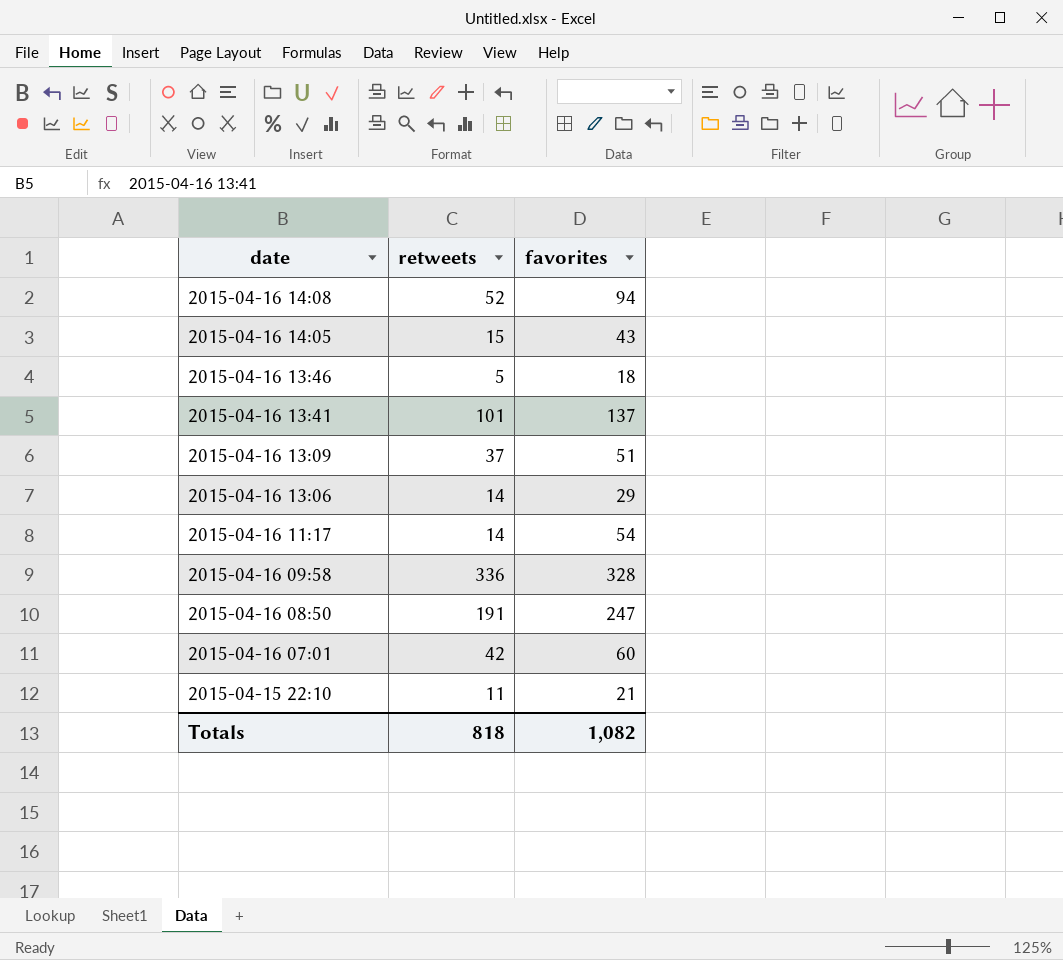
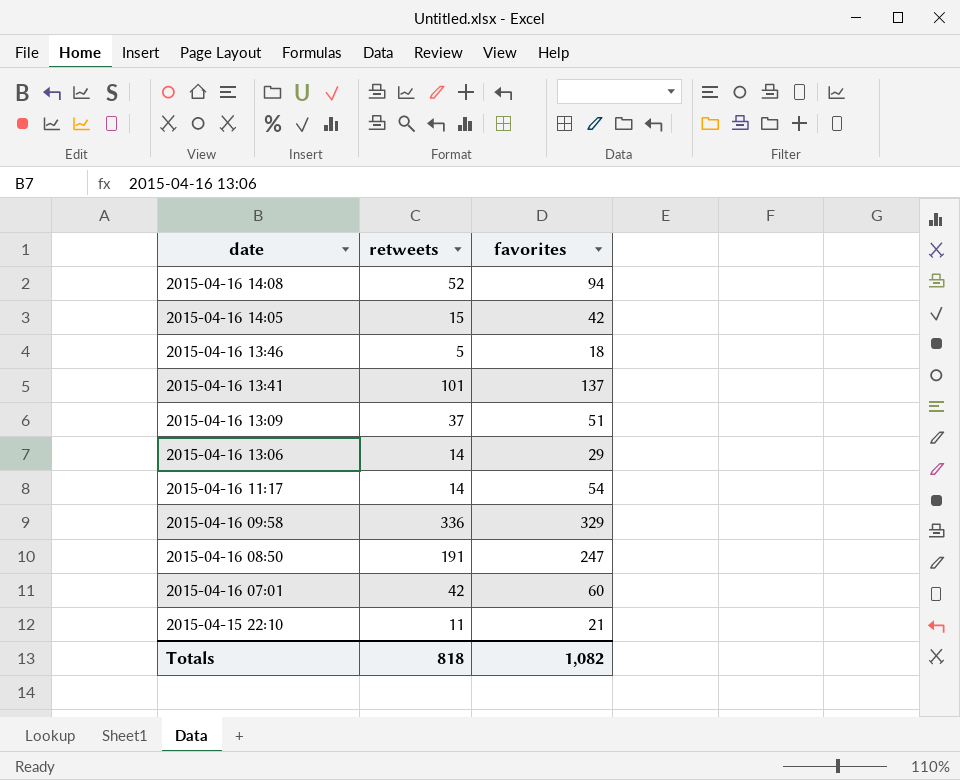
2015-04-16 14:05 | favorites: 43 -> 42
2015-04-16 09:58 | favorites: 328 -> 329

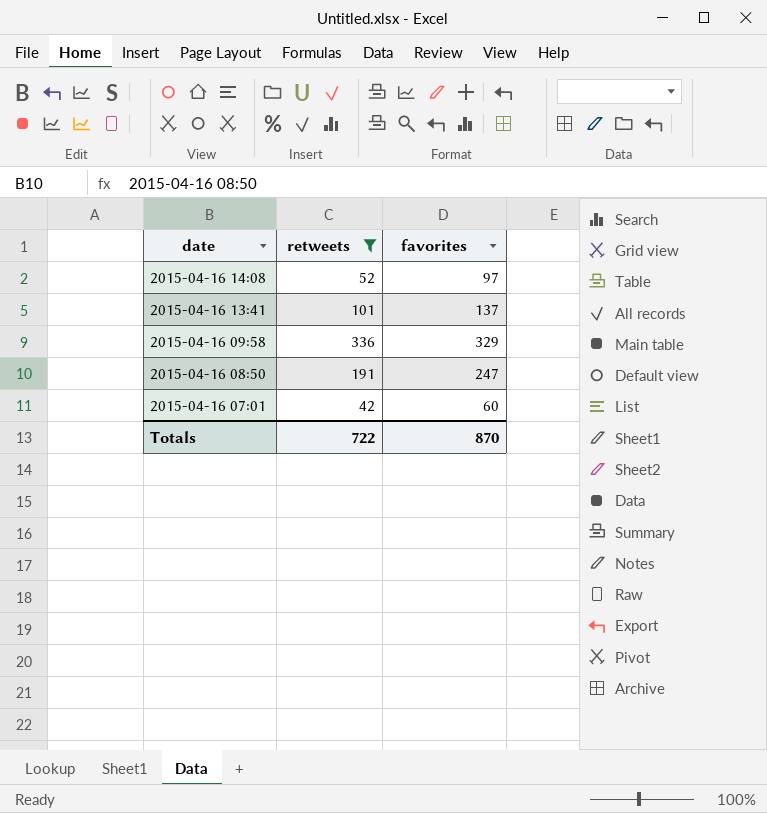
filter: none -> retweets >= 42
2015-04-16 14:08 | favorites: 94 -> 97
Totals | retweets: 818 -> 722
Totals | favorites: 1,082 -> 870

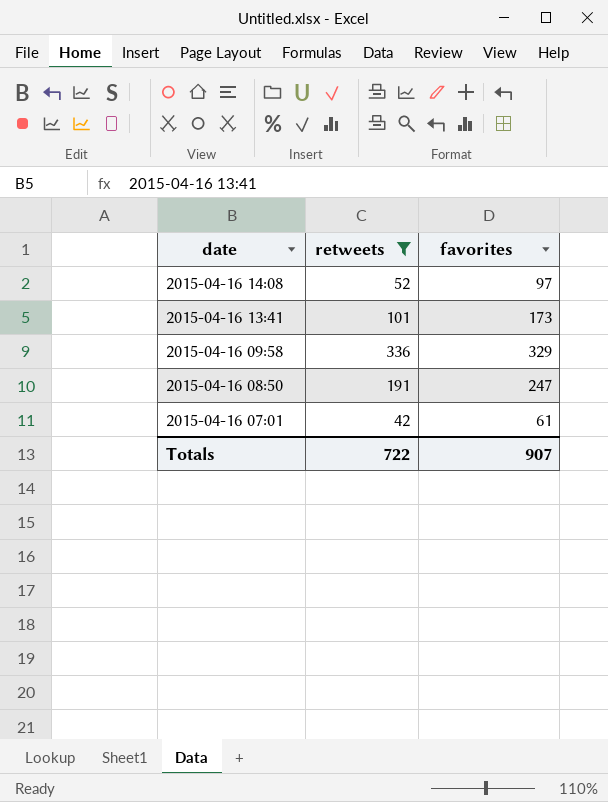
2015-04-16 13:41 | favorites: 137 -> 173
2015-04-16 07:01 | favorites: 60 -> 61
Totals | favorites: 870 -> 907

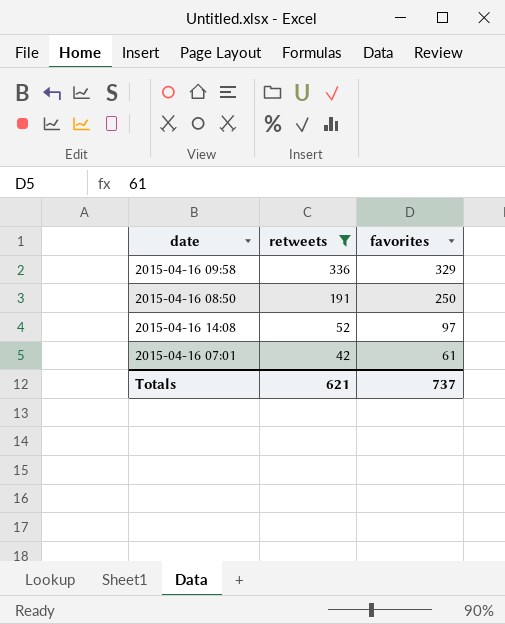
row order: date descending -> retweets descending
row 2015-04-16 13:41: 101 | 173 -> none
2015-04-16 08:50 | favorites: 247 -> 250
Totals | retweets: 722 -> 621
Totals | favorites: 907 -> 737

